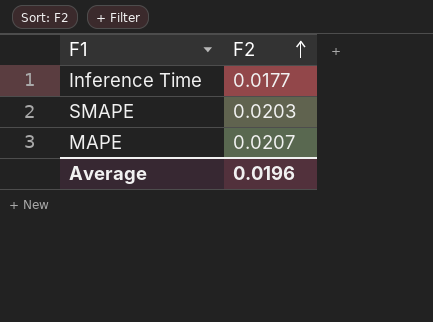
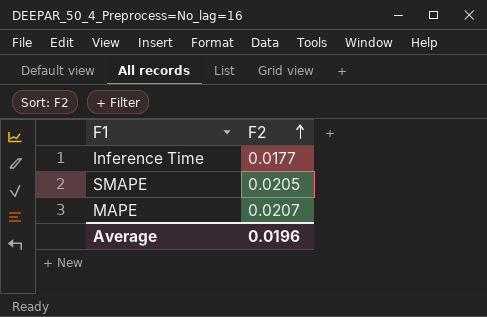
SMAPE | F2: 0.0203 -> 0.0205

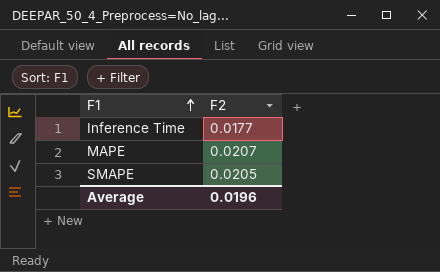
row order: F2 ascending -> F1 ascending

